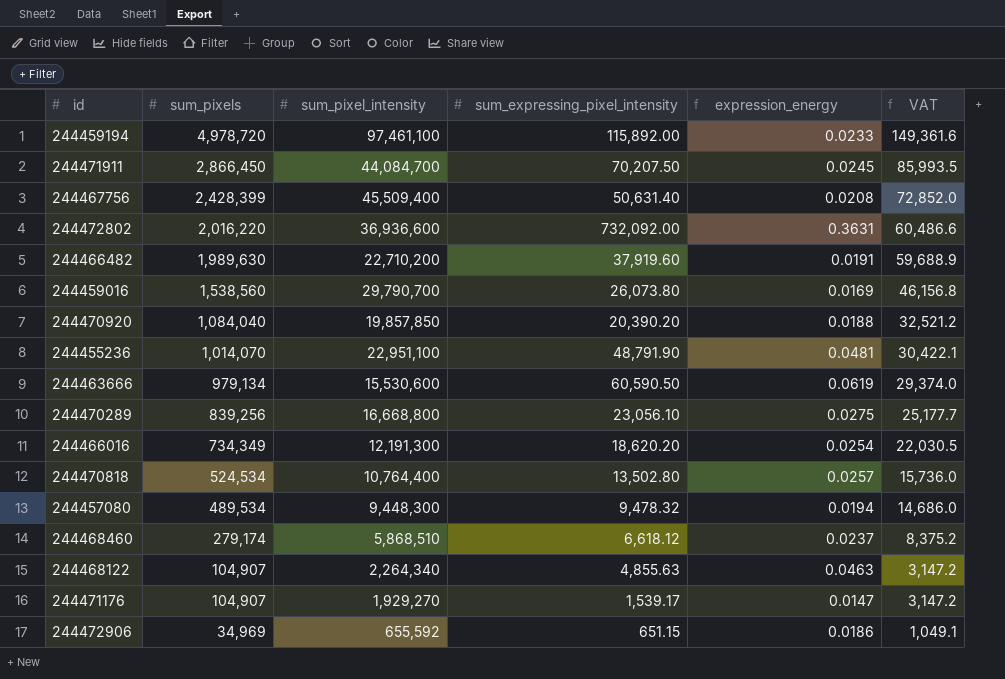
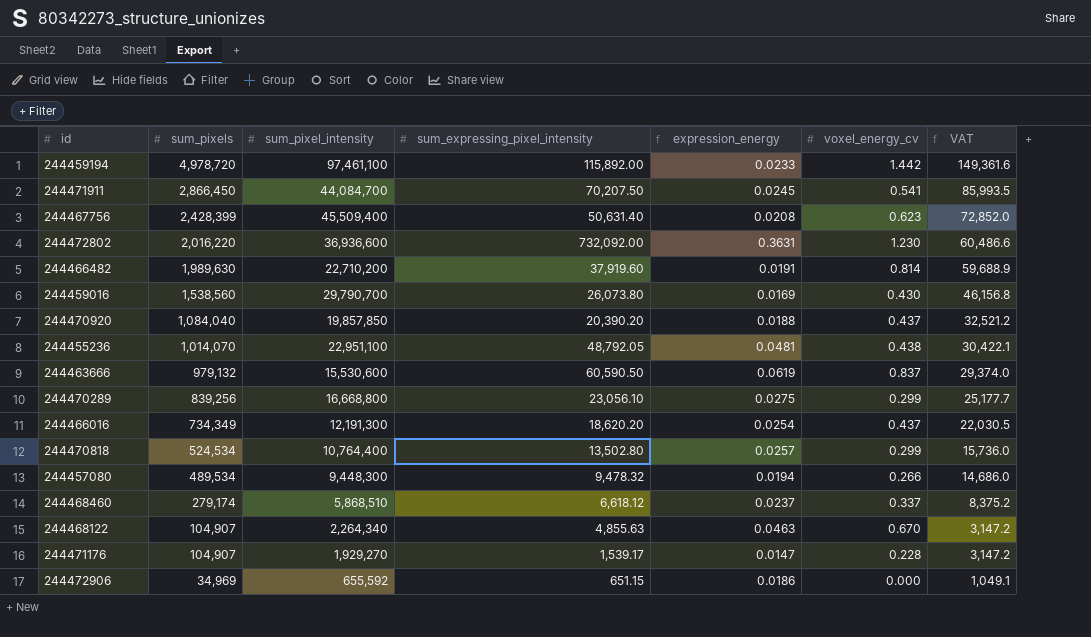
column voxel_energy_cv | position: none -> 6
244455236 | sum_expressing_pixel_intensity: 48,791.90 -> 48,792.05
244463666 | sum_pixels: 979,134 -> 979,132

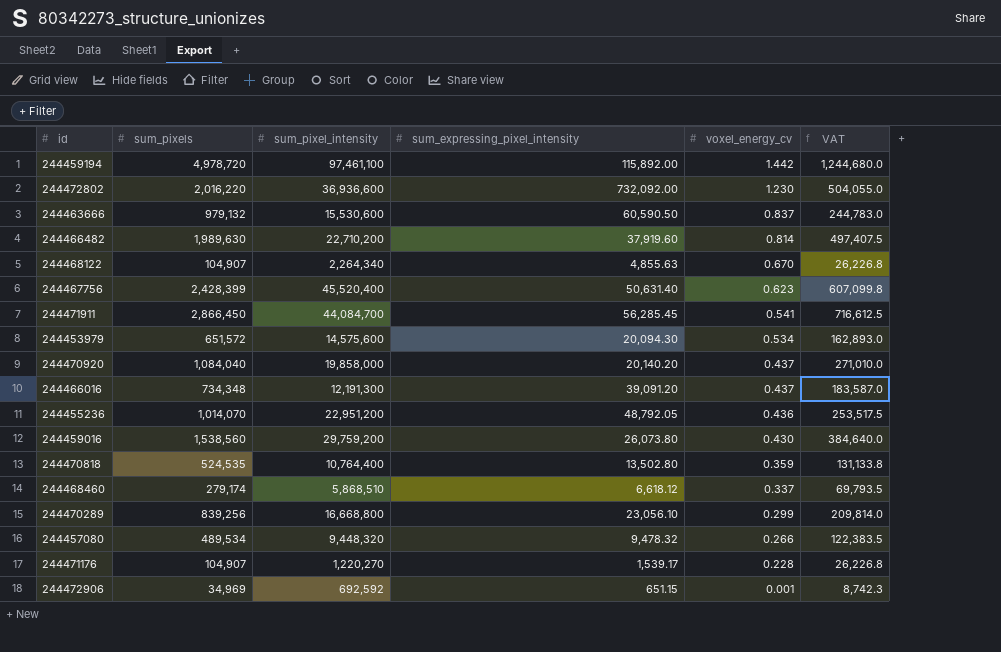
row order: sum_pixels descending -> voxel_energy_cv descending
column expression_energy | formula: [sum_expressing_pixel_intensity] / [sum_pixels] -> none
column VAT | formula: [sum_pixels] * 0.03 -> [sum_pixels] * 0.25
244467756 | sum_pixel_intensity: 45,509,400 -> 45,520,400
244471911 | sum_expressing_pixel_intensity: 70,207.50 -> 56,285.45
row 244453979: none -> 651,572 | 14,575,600 | 20,094.30 | 0.534 | 162,893.0
244470920 | sum_pixel_intensity: 19,857,850 -> 19,858,000
244470920 | sum_expressing_pixel_intensity: 20,390.20 -> 20,140.20
244466016 | sum_pixels: 734,349 -> 734,348
244466016 | sum_expressing_pixel_intensity: 18,620.20 -> 39,091.20
244455236 | sum_pixel_intensity: 22,951,100 -> 22,951,200
244455236 | voxel_energy_cv: 0.438 -> 0.436
244459016 | sum_pixel_intensity: 29,790,700 -> 29,759,200
244470818 | sum_pixels: 524,534 -> 524,535
244470818 | voxel_energy_cv: 0.299 -> 0.359
244457080 | sum_pixel_intensity: 9,448,300 -> 9,448,320
244471176 | sum_pixel_intensity: 1,929,270 -> 1,220,270
244472906 | sum_pixel_intensity: 655,592 -> 692,592
244472906 | voxel_energy_cv: 0.000 -> 0.001

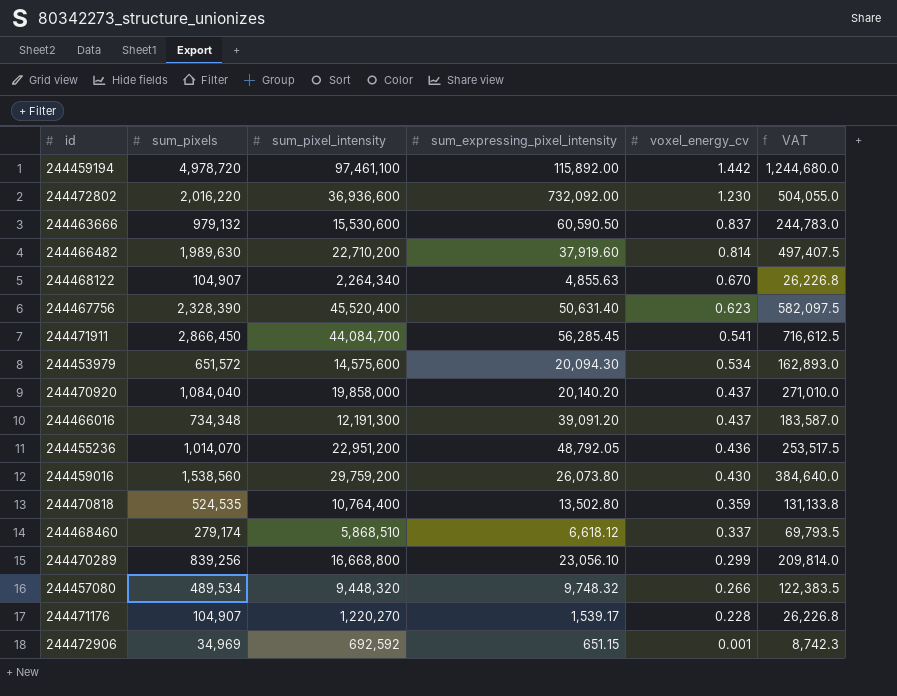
244467756 | sum_pixels: 2,428,399 -> 2,328,390
244467756 | VAT: 607,099.8 -> 582,097.5
244457080 | sum_expressing_pixel_intensity: 9,478.32 -> 9,748.32

